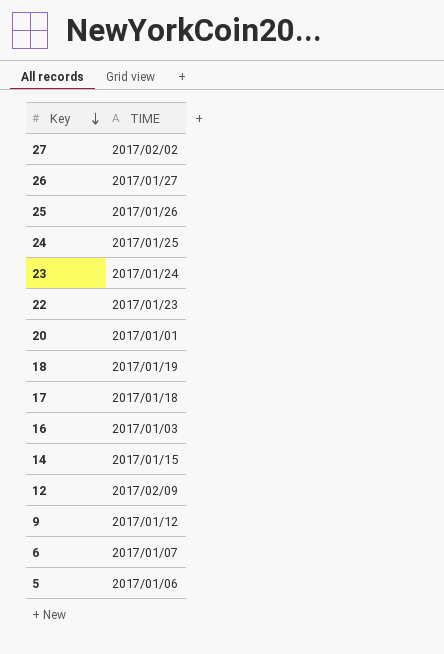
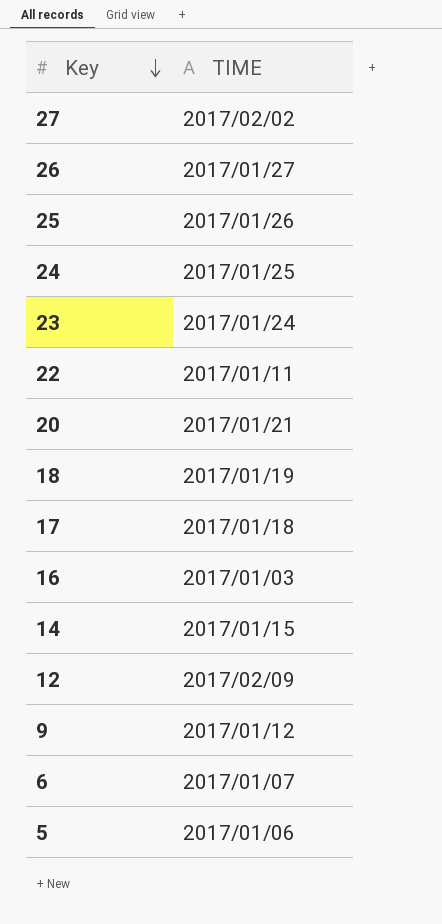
22 | TIME: 2017/01/23 -> 2017/01/11
20 | TIME: 2017/01/01 -> 2017/01/21

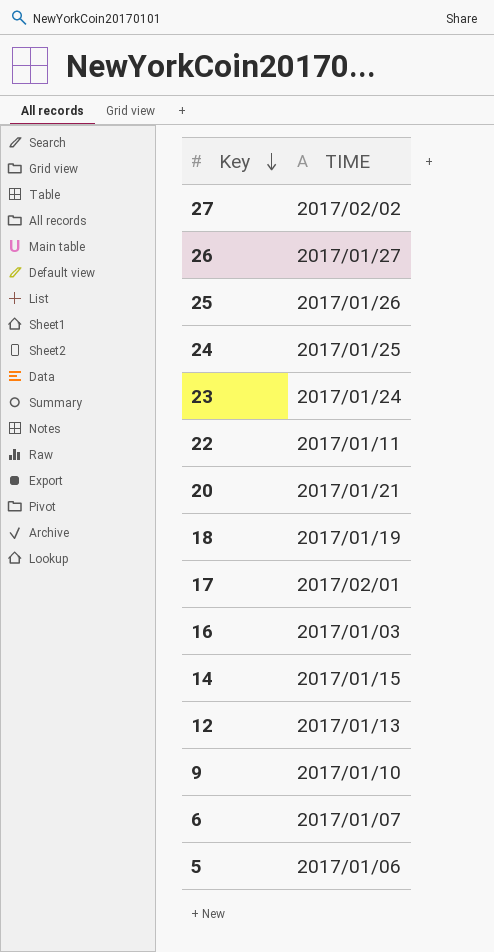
17 | TIME: 2017/01/18 -> 2017/02/01
12 | TIME: 2017/02/09 -> 2017/01/13
9 | TIME: 2017/01/12 -> 2017/01/10

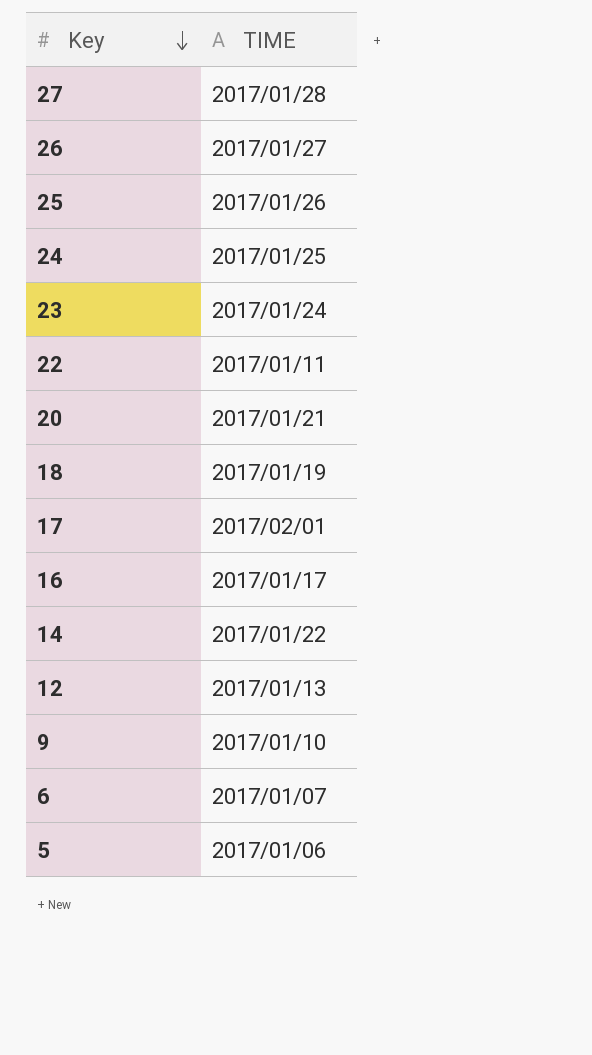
27 | TIME: 2017/02/02 -> 2017/01/28
16 | TIME: 2017/01/03 -> 2017/01/17
14 | TIME: 2017/01/15 -> 2017/01/22

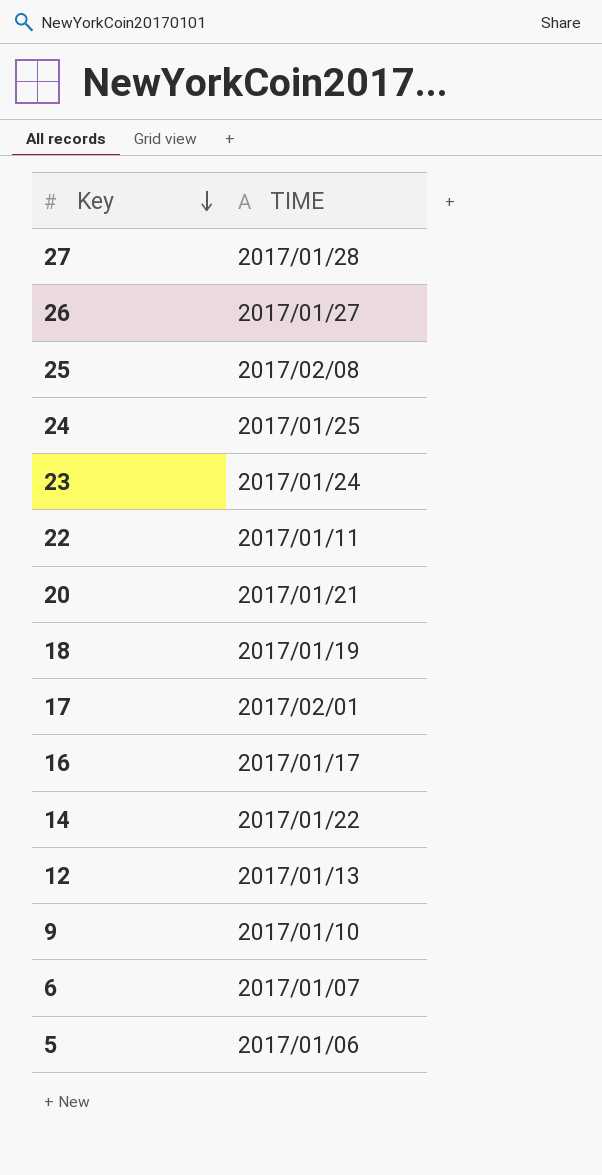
25 | TIME: 2017/01/26 -> 2017/02/08

